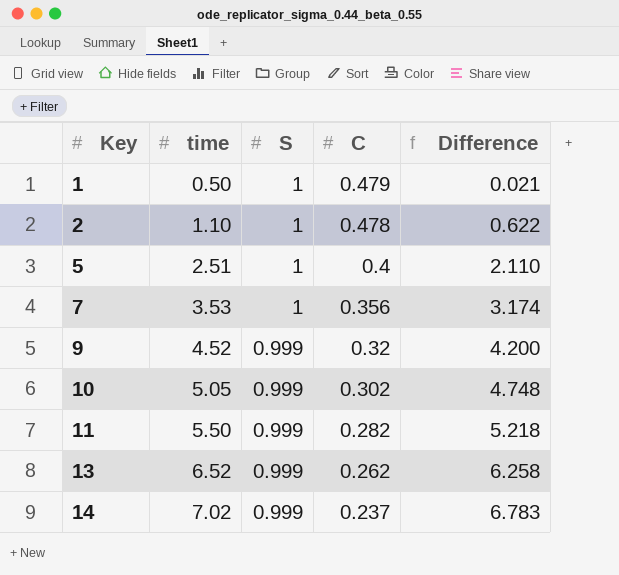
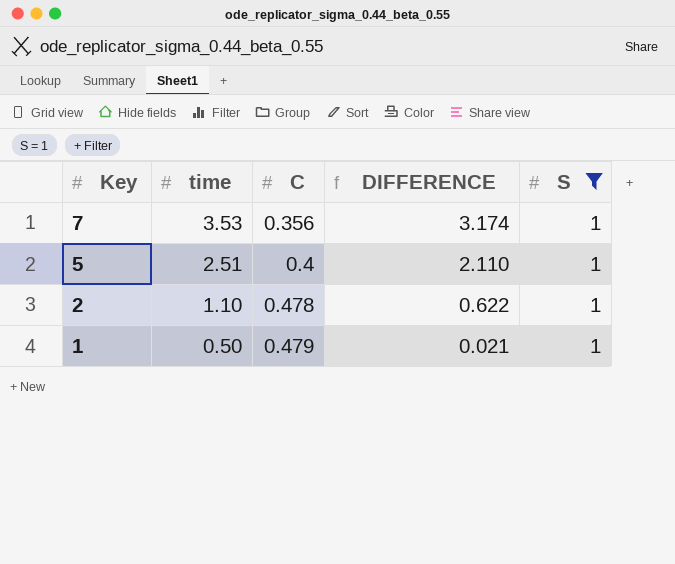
filter: none -> S = 1
row order: Key ascending -> Key descending
column name: Difference -> DIFFERENCE
column S | position: 3 -> 5

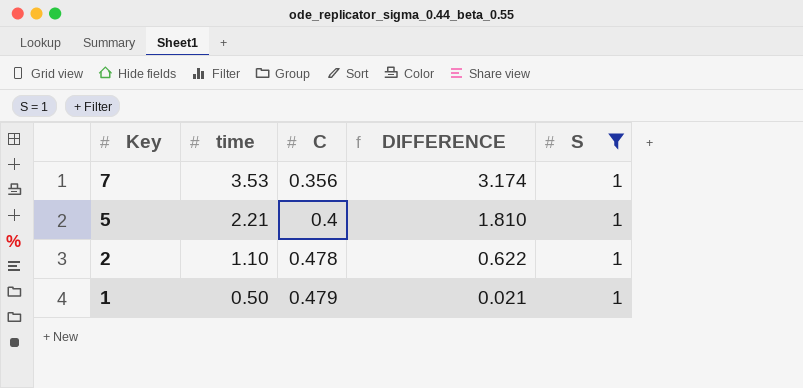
5 | time: 2.51 -> 2.21
5 | DIFFERENCE: 2.110 -> 1.810

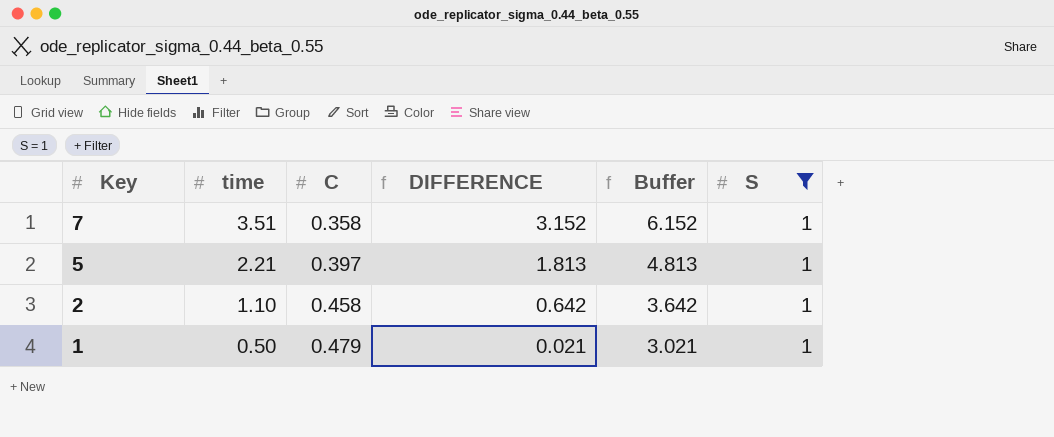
column Buffer | formula: none -> [DIFFERENCE] + 3
7 | time: 3.53 -> 3.51
7 | C: 0.356 -> 0.358
7 | DIFFERENCE: 3.174 -> 3.152
5 | C: 0.4 -> 0.397
5 | DIFFERENCE: 1.810 -> 1.813
2 | C: 0.478 -> 0.458
2 | DIFFERENCE: 0.622 -> 0.642

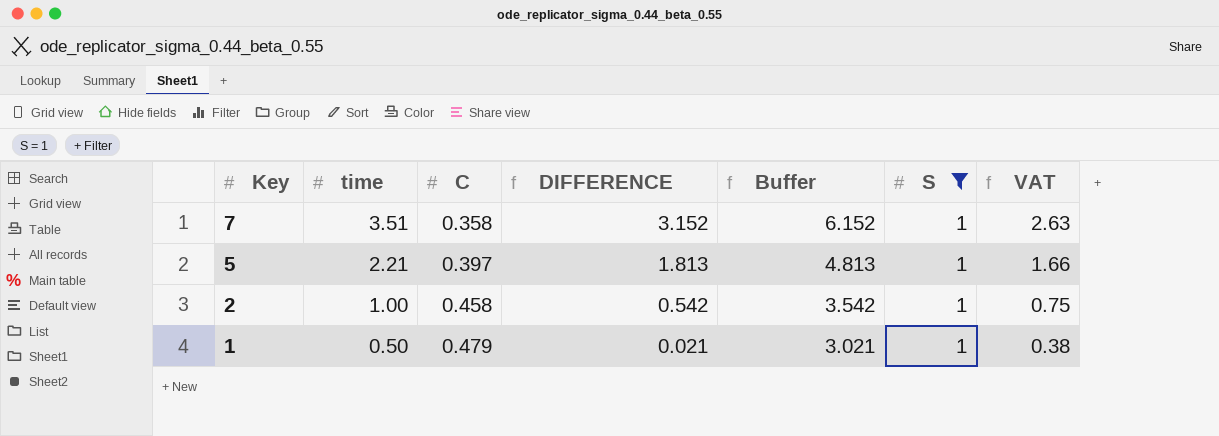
column VAT | formula: none -> [time] * 0.75
2 | time: 1.10 -> 1.00
2 | DIFFERENCE: 0.642 -> 0.542
2 | Buffer: 3.642 -> 3.542

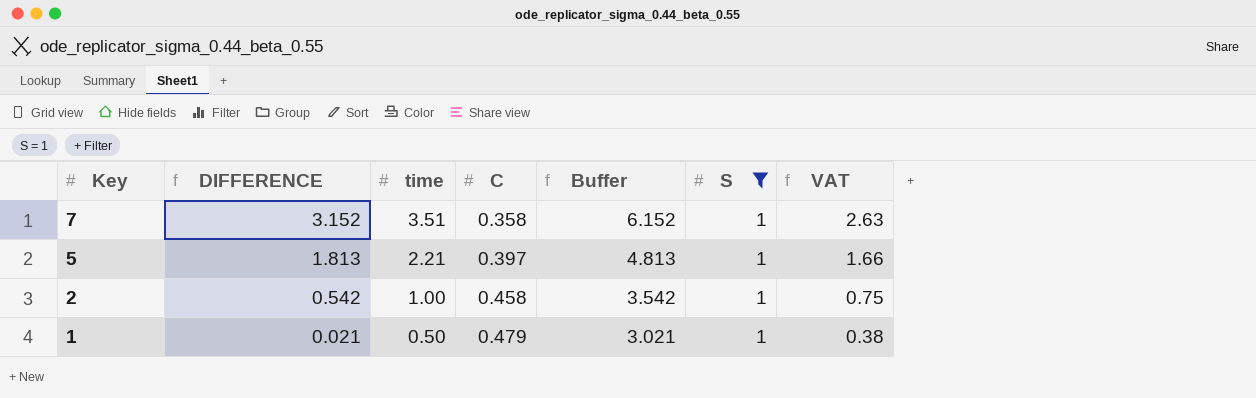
column DIFFERENCE | position: 4 -> 2

